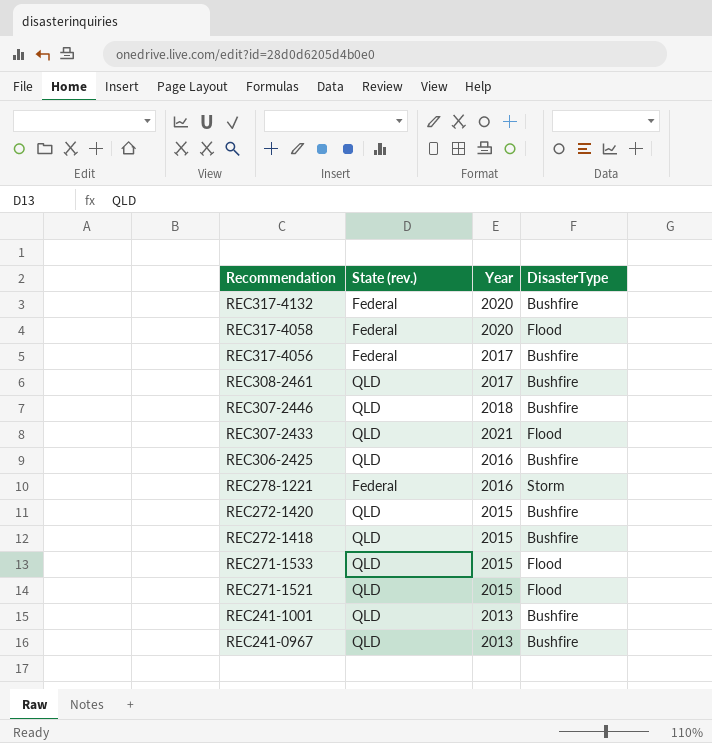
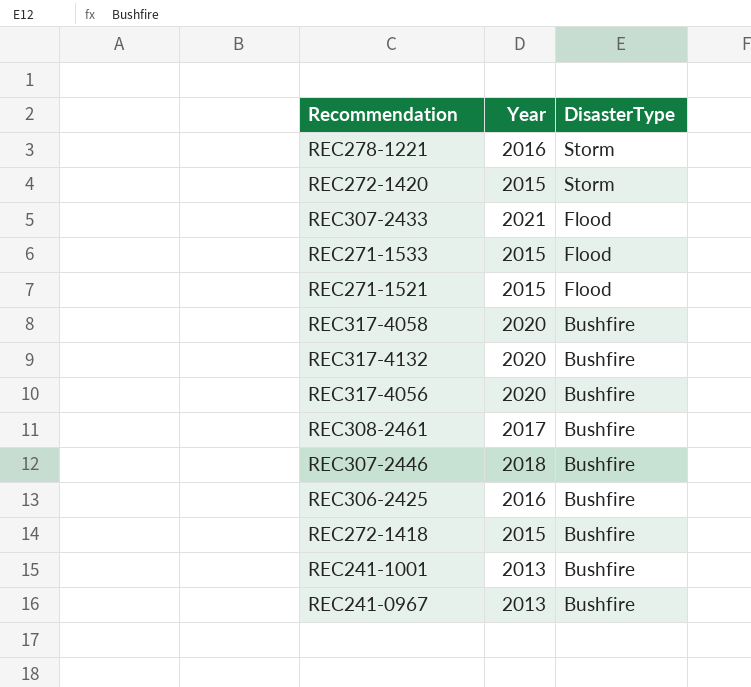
row order: Recommendation descending -> DisasterType descending
column State (rev.) | position: 2 -> none
REC272-1420 | DisasterType: Bushfire -> Storm
REC317-4058 | DisasterType: Flood -> Bushfire
REC317-4056 | Year: 2017 -> 2020

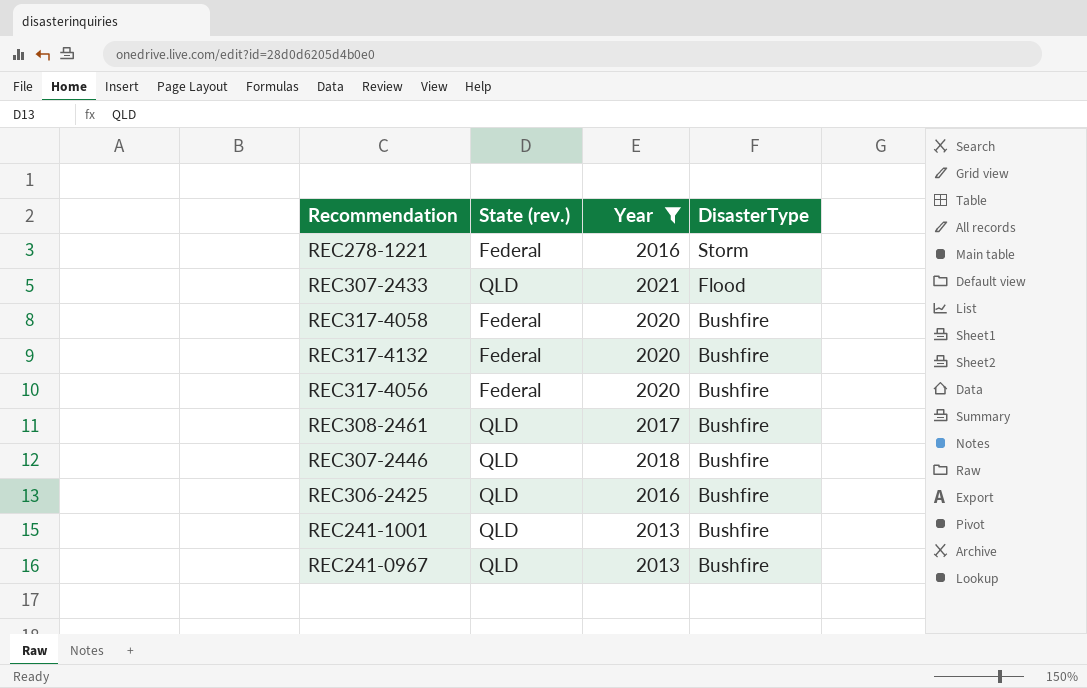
filter: none -> Year != 2015
column State (rev.) | position: none -> 2

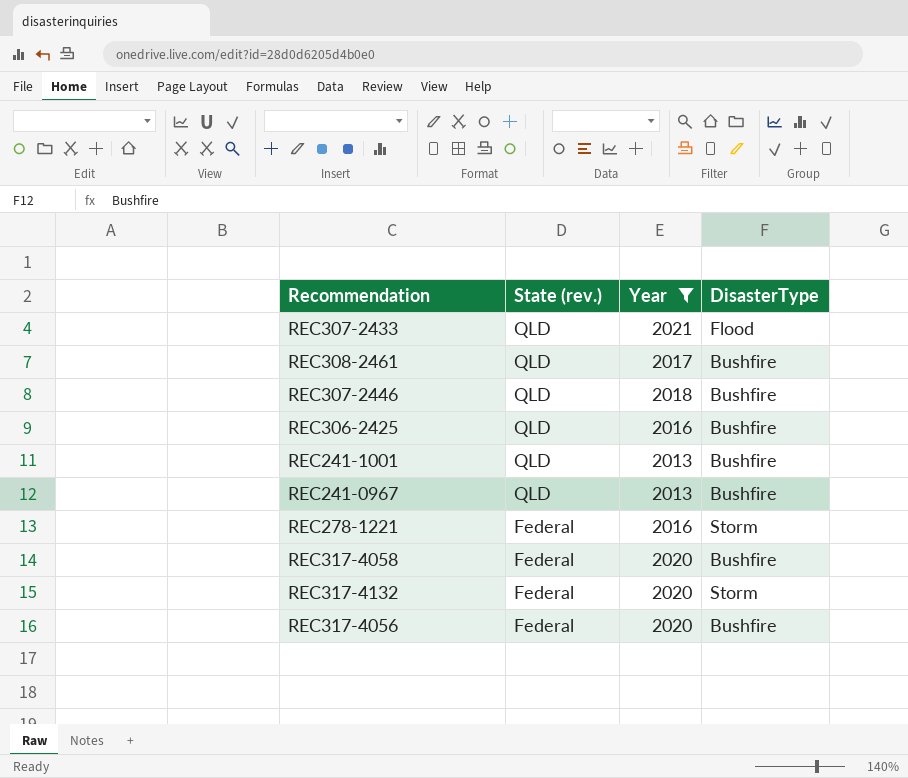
row order: DisasterType descending -> State (rev.) descending
REC317-4132 | DisasterType: Bushfire -> Storm

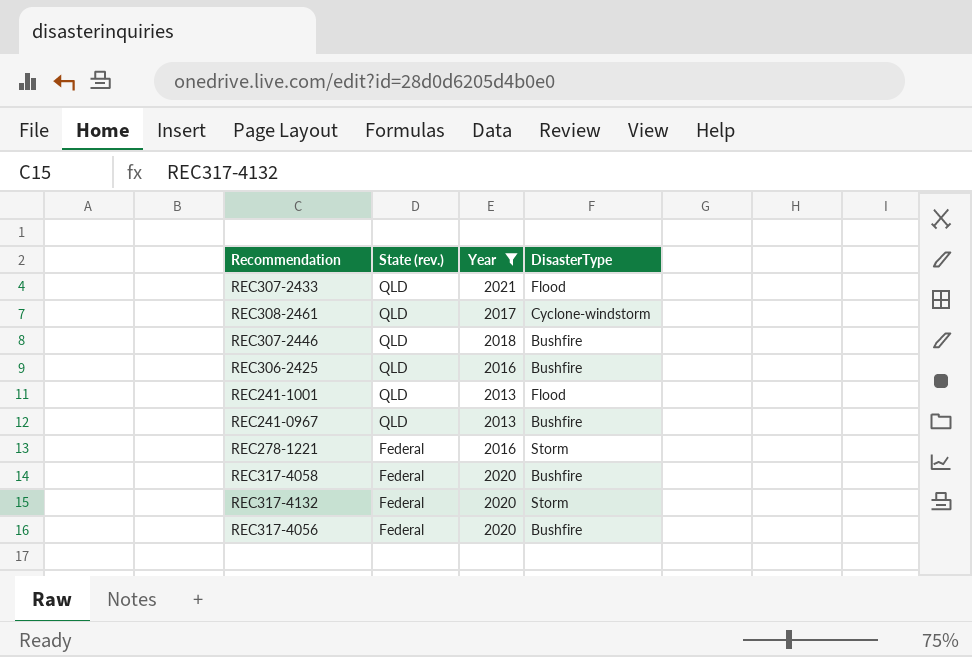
REC308-2461 | DisasterType: Bushfire -> Cyclone-windstorm
REC241-1001 | DisasterType: Bushfire -> Flood

